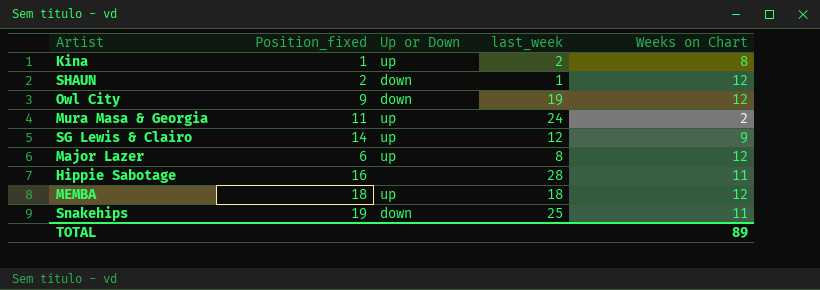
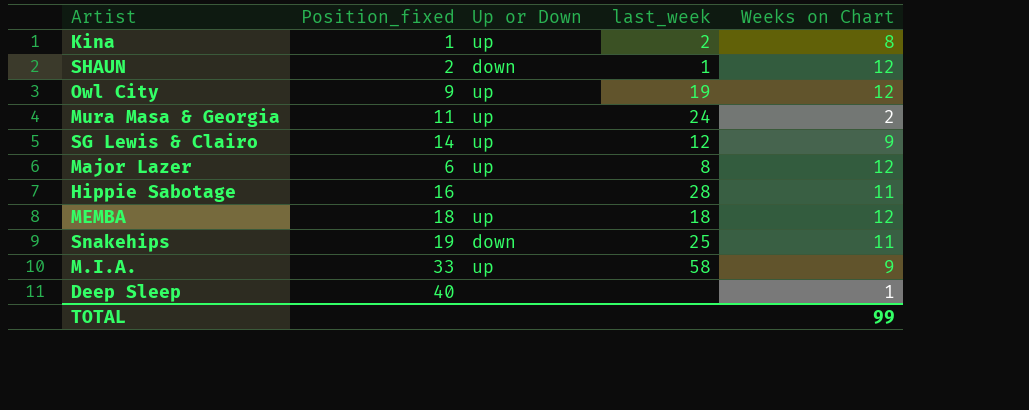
Owl City | Up or Down: down -> up
row M.I.A.: none -> 33 | up | 58 | 9
row Deep Sleep: none -> 40 | none | none | 1
TOTAL | Weeks on Chart: 89 -> 99

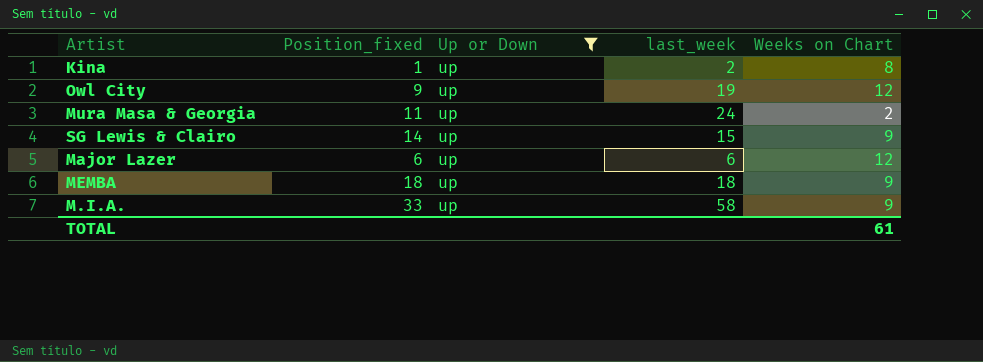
filter: none -> Up or Down = up
SG Lewis & Clairo | last_week: 12 -> 15
Major Lazer | last_week: 8 -> 6
MEMBA | Weeks on Chart: 12 -> 9
TOTAL | Weeks on Chart: 99 -> 61

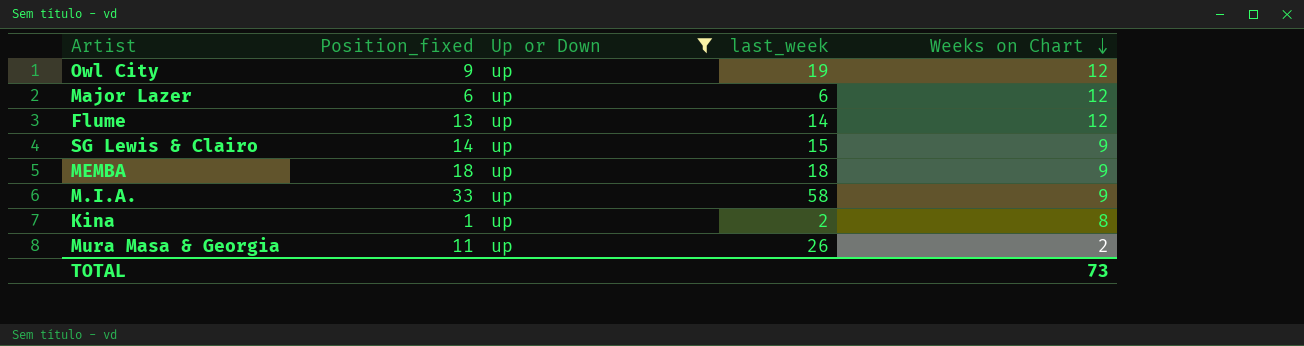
row order: none -> Weeks on Chart descending
row Flume: none -> 13 | up | 14 | 12
Mura Masa & Georgia | last_week: 24 -> 26
TOTAL | Weeks on Chart: 61 -> 73

